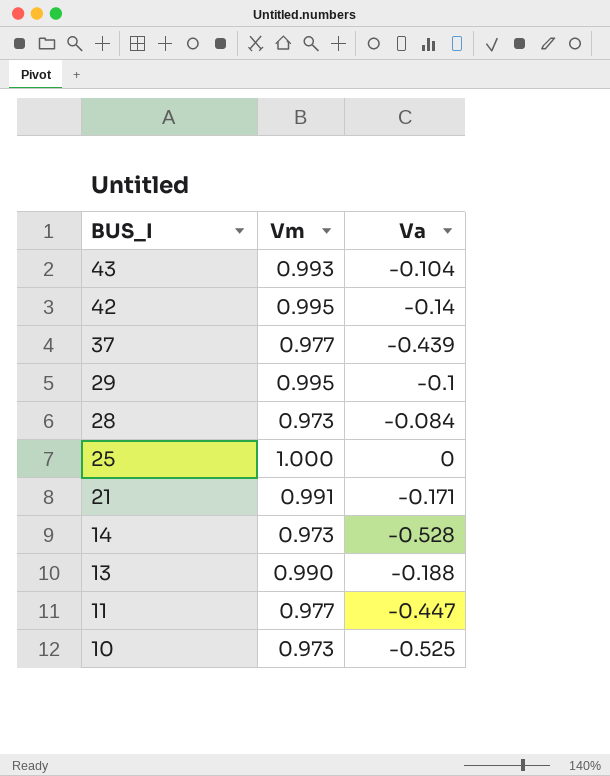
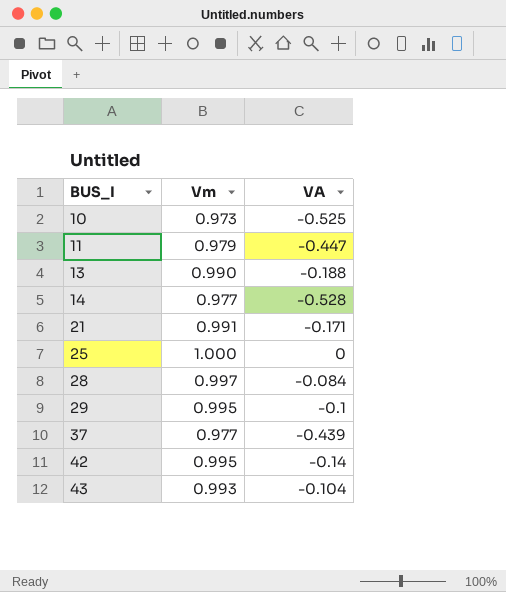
row order: BUS_I descending -> BUS_I ascending
column name: Va -> VA
11 | Vm: 0.977 -> 0.979
14 | Vm: 0.973 -> 0.977
28 | Vm: 0.973 -> 0.997

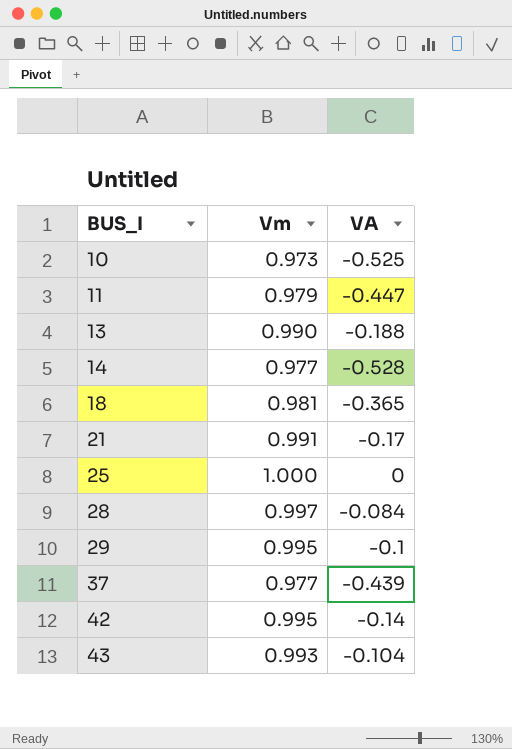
row 18: none -> 0.981 | -0.365
21 | VA: -0.171 -> -0.17

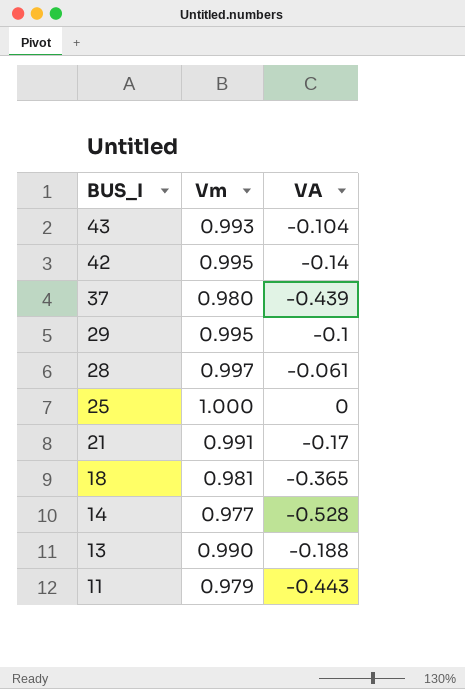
row order: BUS_I ascending -> BUS_I descending
row 10: 0.973 | -0.525 -> none
37 | Vm: 0.977 -> 0.980
28 | VA: -0.084 -> -0.061
11 | VA: -0.447 -> -0.443

